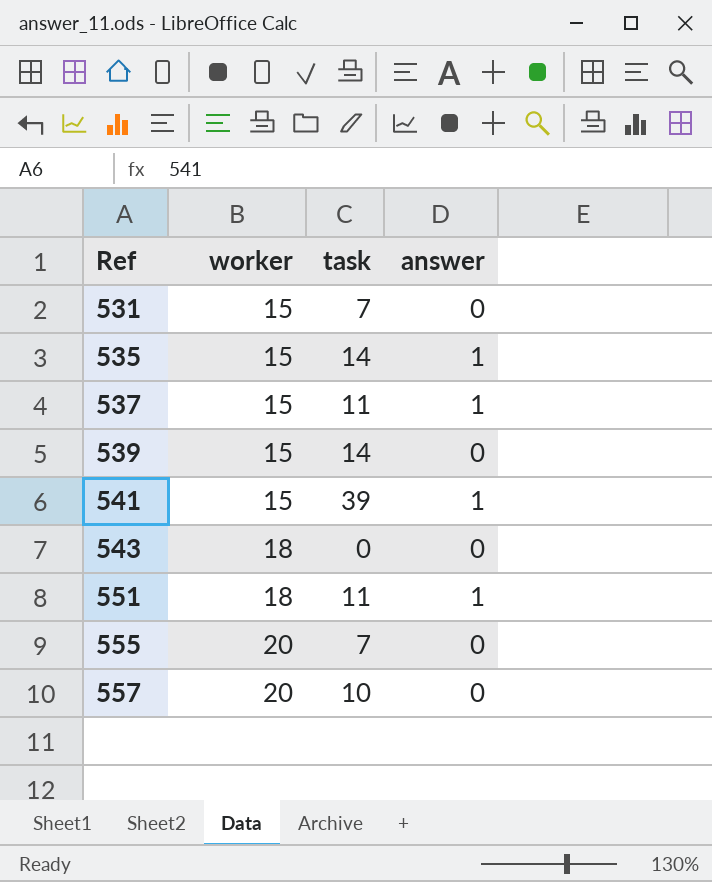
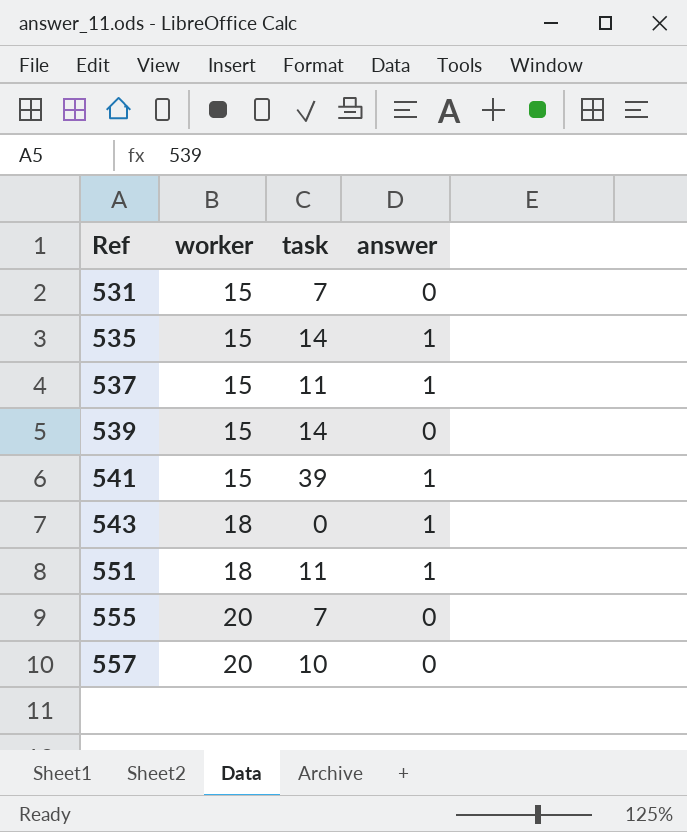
543 | answer: 0 -> 1

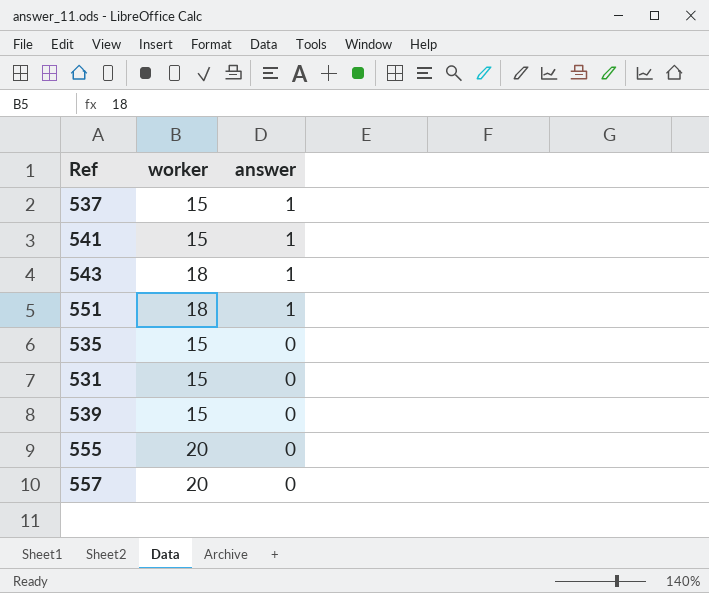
row order: Ref ascending -> answer descending
column task | position: 3 -> none
535 | answer: 1 -> 0

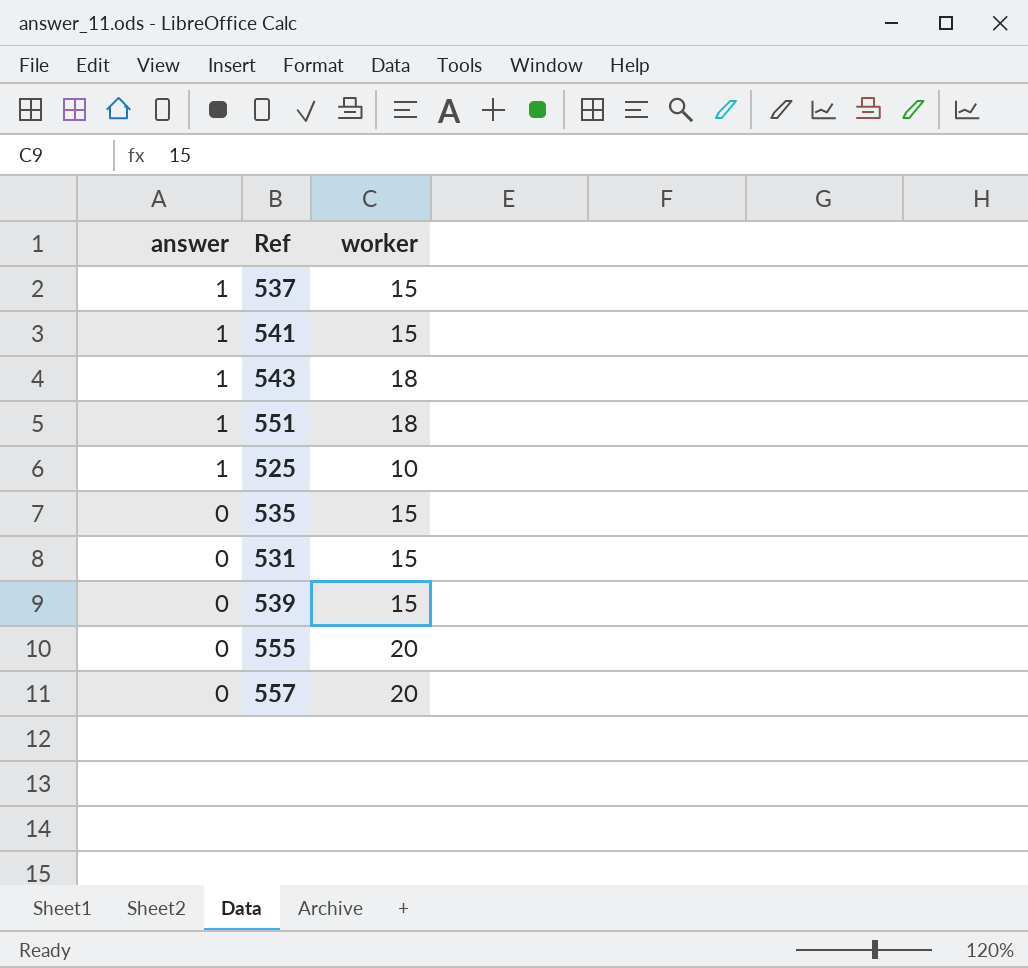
column answer | position: 3 -> 1
row 525: none -> 1 | 10

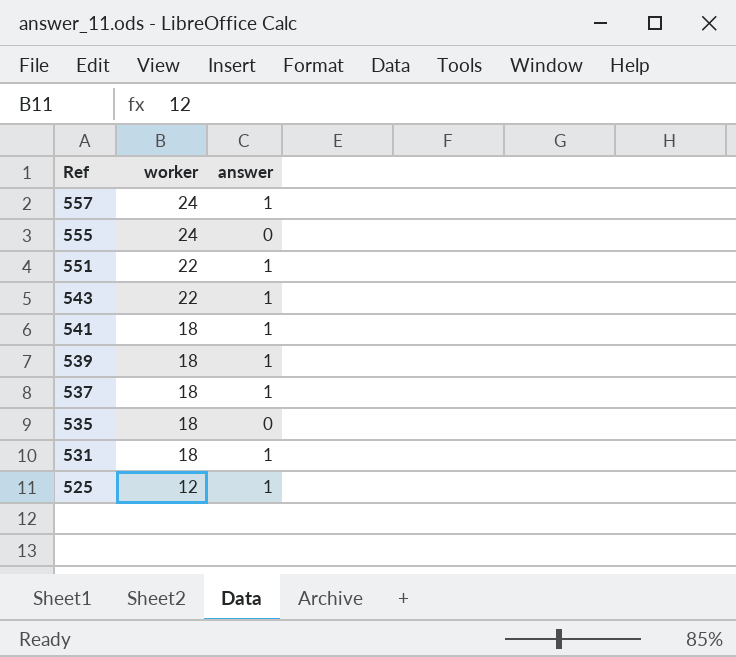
row order: answer descending -> Ref descending
column answer | position: 1 -> 3
557 | worker: 20 -> 24
557 | answer: 0 -> 1
555 | worker: 20 -> 24
551 | worker: 18 -> 22
543 | worker: 18 -> 22
541 | worker: 15 -> 18
539 | worker: 15 -> 18
539 | answer: 0 -> 1
537 | worker: 15 -> 18
535 | worker: 15 -> 18
531 | worker: 15 -> 18
531 | answer: 0 -> 1
525 | worker: 10 -> 12

